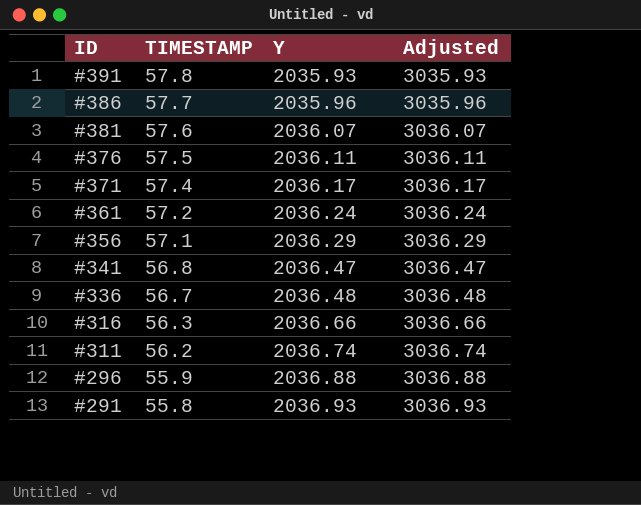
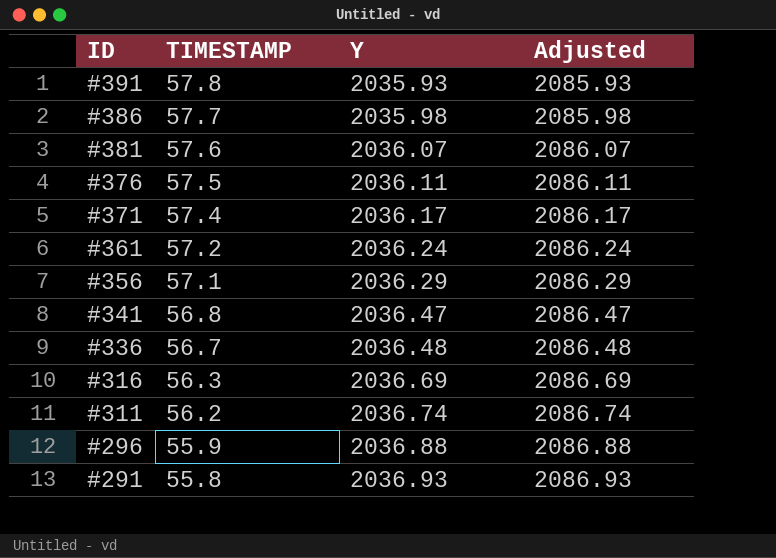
column Adjusted | formula: [Y] + 1000 -> [Y] + 50
#386 | Y: 2035.96 -> 2035.98
#316 | Y: 2036.66 -> 2036.69

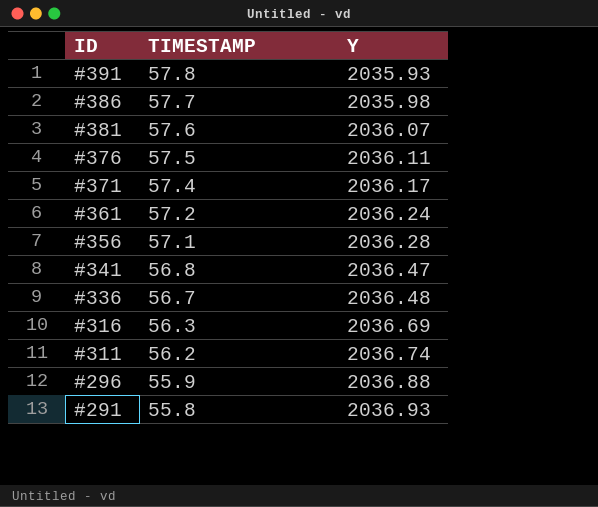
column Adjusted | formula: [Y] + 50 -> none
#356 | Y: 2036.29 -> 2036.28

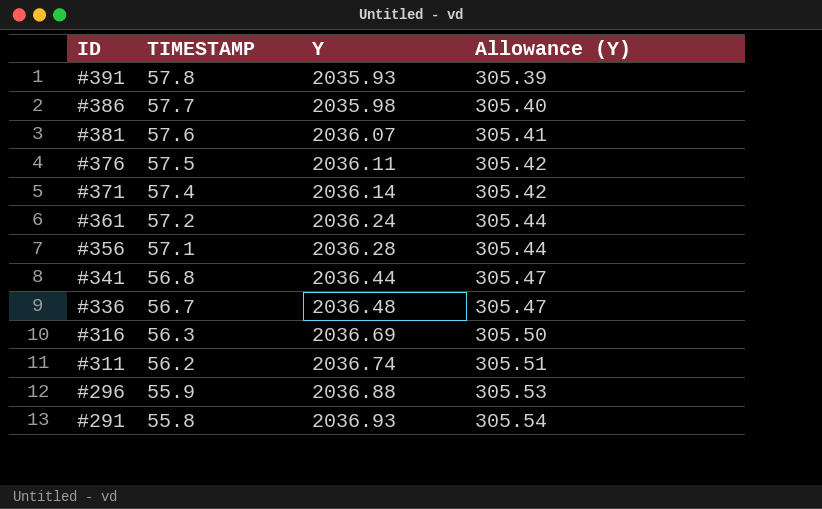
column Allowance (Y) | formula: none -> [Y] * 0.15
#371 | Y: 2036.17 -> 2036.14
#341 | Y: 2036.47 -> 2036.44

